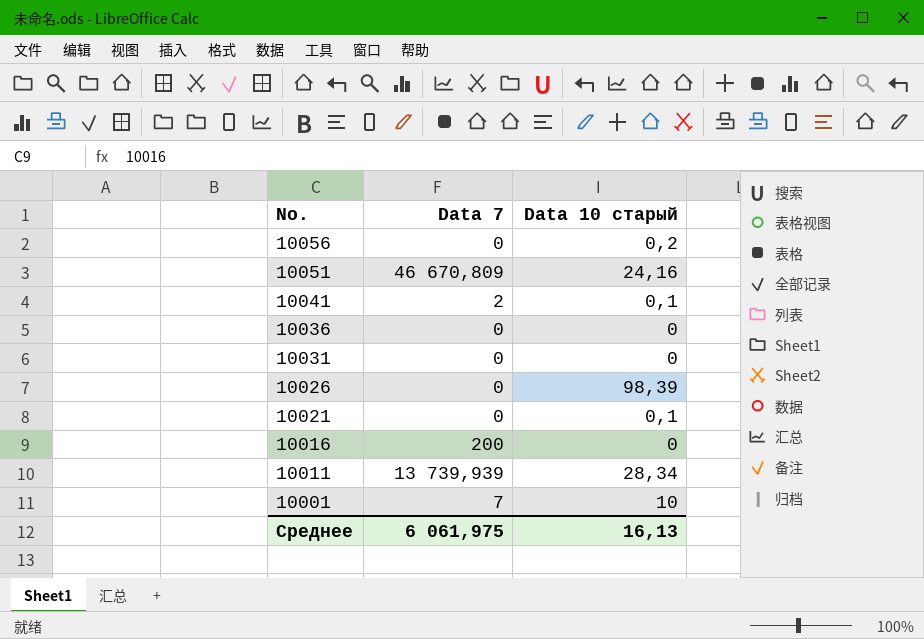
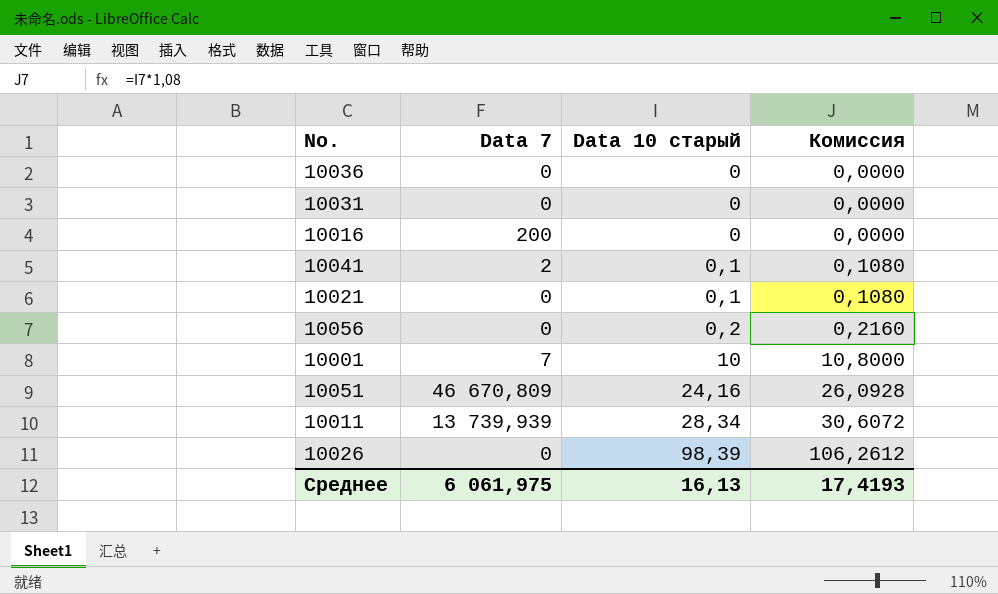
row order: No. descending -> Data 10 старый ascending
column Комиссия | formula: none -> [Data 10 старый] * 1,08

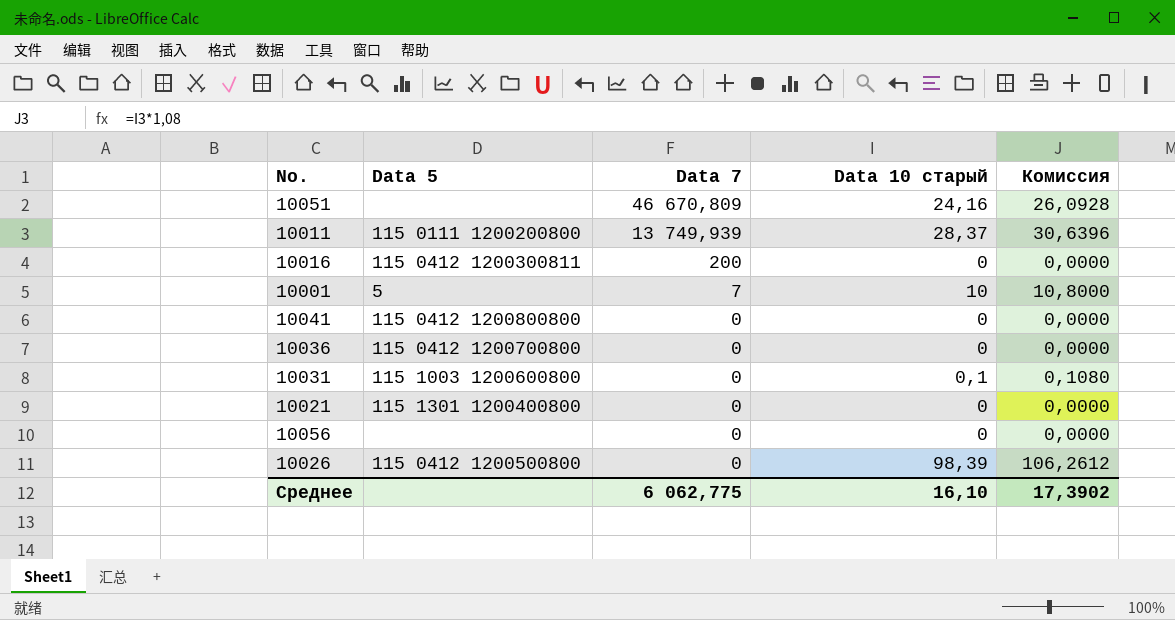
row order: Data 10 старый ascending -> Data 7 descending
column Data 5 | position: none -> 2
10011 | Data 7: 13 739,939 -> 13 749,939
10011 | Data 10 старый: 28,34 -> 28,37
10011 | Комиссия: 30,6072 -> 30,6396
10041 | Data 7: 2 -> 0
10041 | Data 10 старый: 0,1 -> 0
10041 | Комиссия: 0,1080 -> 0,0000
10031 | Data 10 старый: 0 -> 0,1
10031 | Комиссия: 0,0000 -> 0,1080
10021 | Data 10 старый: 0,1 -> 0
10021 | Комиссия: 0,1080 -> 0,0000
10056 | Data 10 старый: 0,2 -> 0
10056 | Комиссия: 0,2160 -> 0,0000
Среднее | Data 7: 6 061,975 -> 6 062,775
Среднее | Data 10 старый: 16,13 -> 16,10
Среднее | Комиссия: 17,4193 -> 17,3902

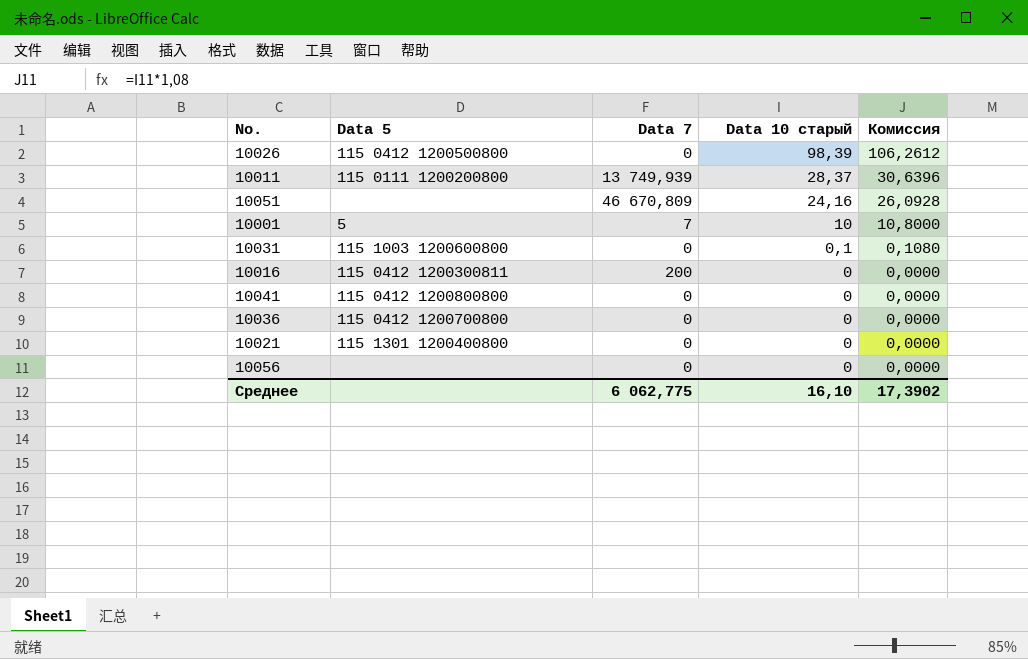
row order: Data 7 descending -> Data 10 старый descending

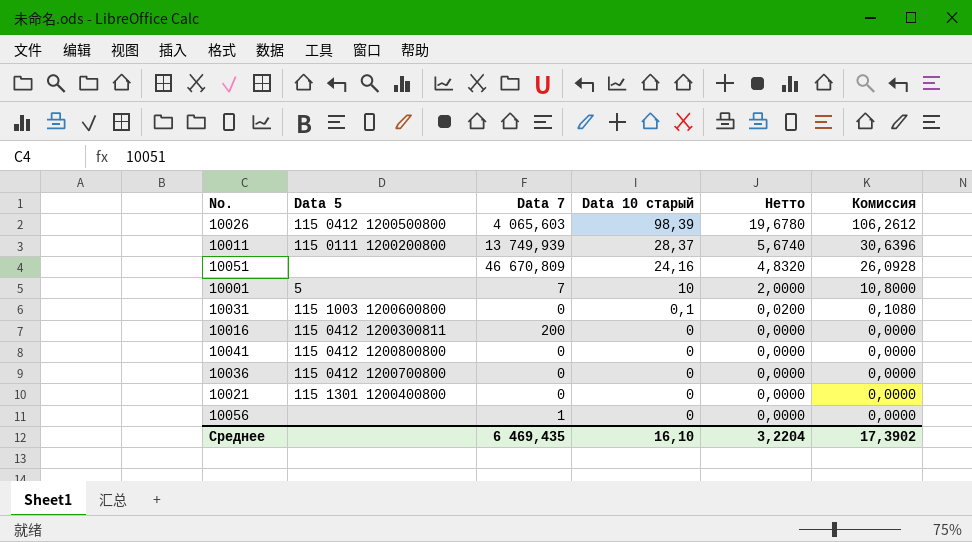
column Нетто | formula: none -> [Data 10 старый] * 0,2
10026 | Data 7: 0 -> 4 065,603
10056 | Data 7: 0 -> 1
Среднее | Data 7: 6 062,775 -> 6 469,435

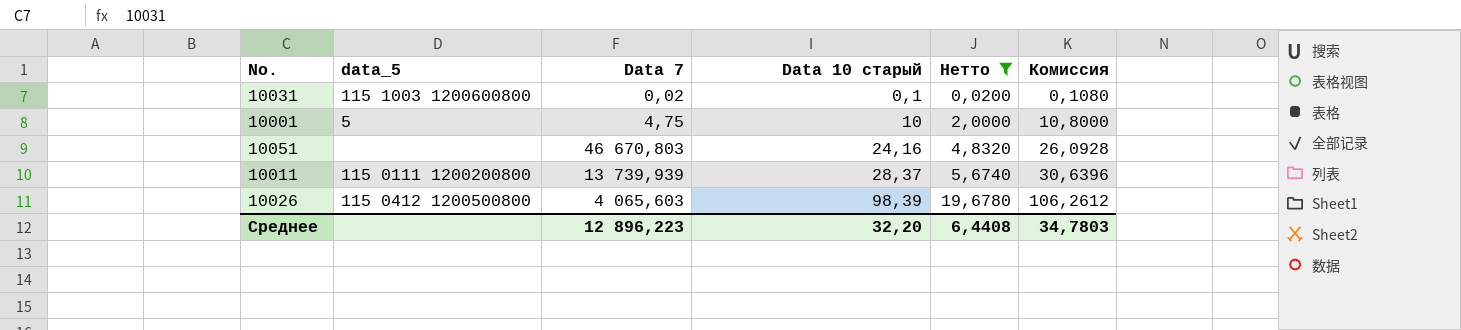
filter: none -> Нетто != 0,0000
row order: Data 10 старый descending -> Data 10 старый ascending
column name: Data 5 -> data_5
10031 | Data 7: 0 -> 0,02
10001 | Data 7: 7 -> 4,75
10051 | Data 7: 46 670,809 -> 46 670,803
10011 | Data 7: 13 749,939 -> 13 739,939
Среднее | Data 7: 6 469,435 -> 12 896,223
Среднее | Data 10 старый: 16,10 -> 32,20
Среднее | Нетто: 3,2204 -> 6,4408
Среднее | Комиссия: 17,3902 -> 34,7803

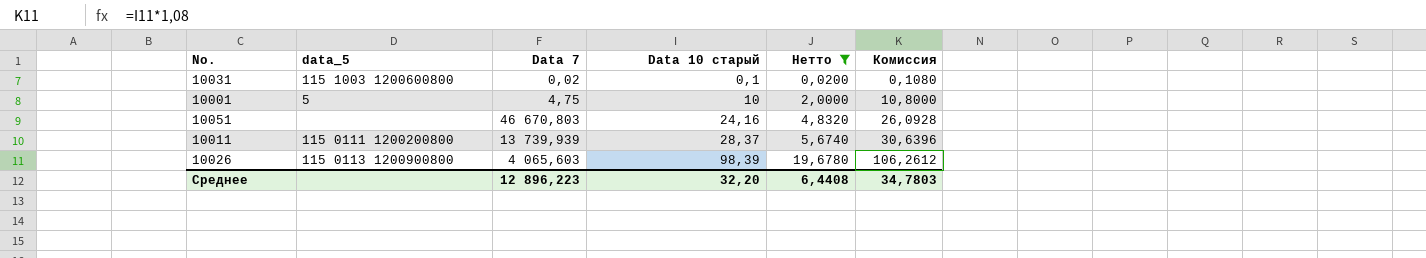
10026 | data_5: 115 0412 1200500800 -> 115 0113 1200900800

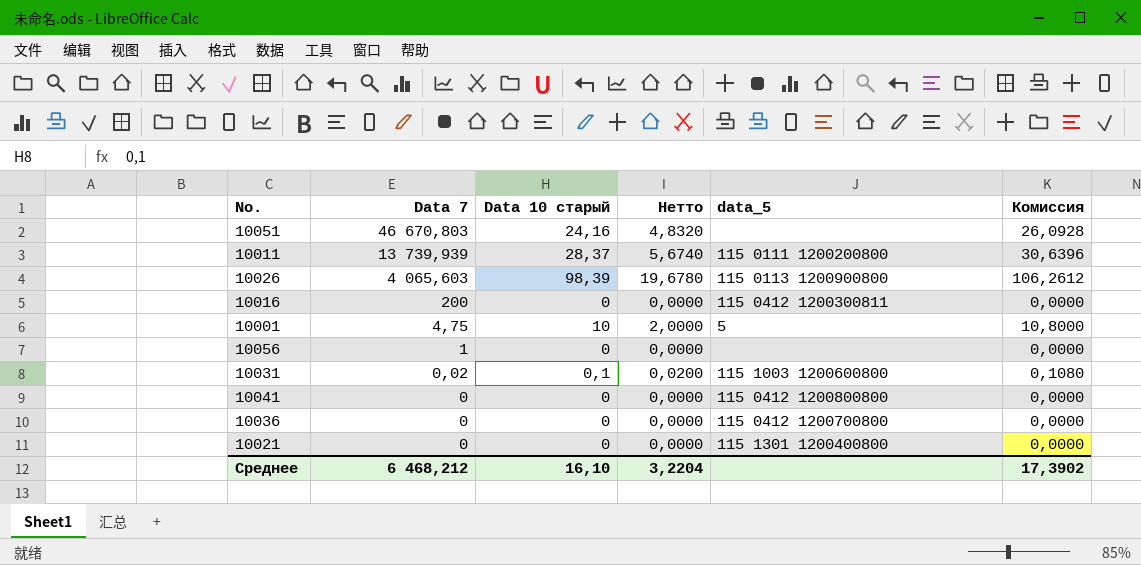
filter: Нетто != 0,0000 -> none
row order: Data 10 старый ascending -> Data 7 descending
column data_5 | position: 2 -> 5
Среднее | Data 7: 12 896,223 -> 6 468,212
Среднее | Data 10 старый: 32,20 -> 16,10
Среднее | Нетто: 6,4408 -> 3,2204
Среднее | Комиссия: 34,7803 -> 17,3902

